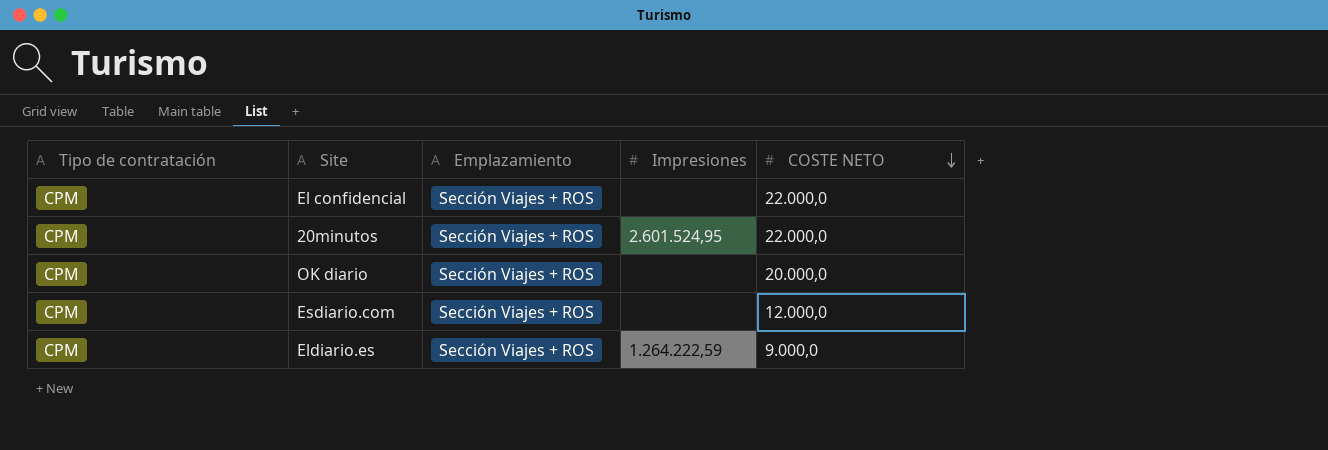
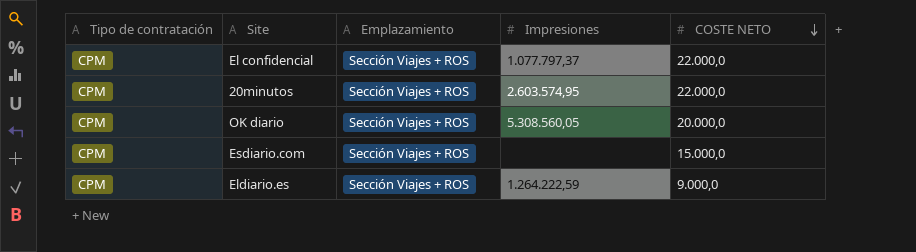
El confidencial | Impresiones: none -> 1.077.797,37
20minutos | Impresiones: 2.601.524,95 -> 2.603.574,95
OK diario | Impresiones: none -> 5.308.560,05
Esdiario.com | COSTE NETO: 12.000,0 -> 15.000,0

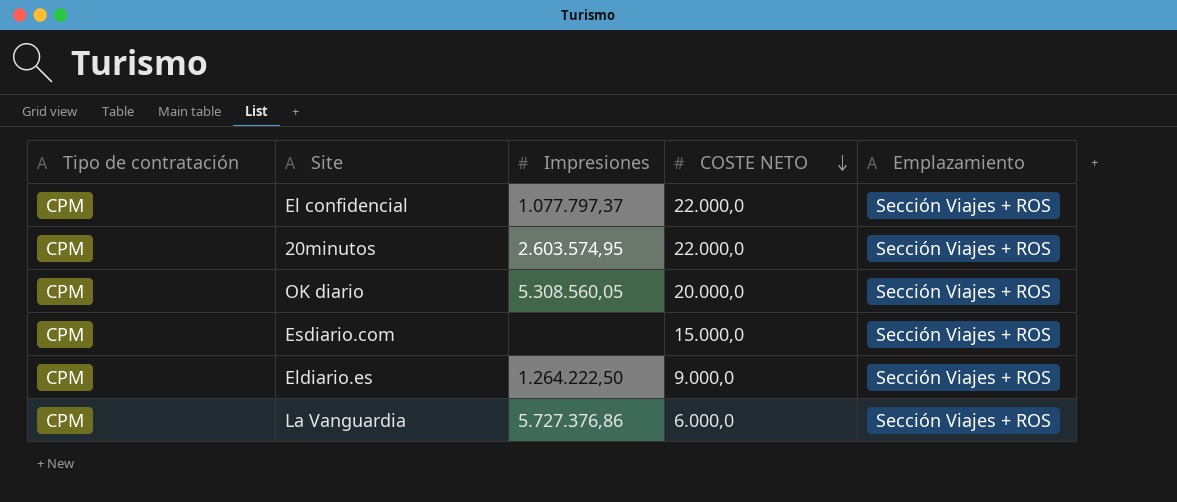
column Emplazamiento | position: 3 -> 5
Eldiario.es | Impresiones: 1.264.222,59 -> 1.264.222,50
row La Vanguardia: none -> CPM | 5.727.376,86 | 6.000,0 | Sección Viajes + ROS

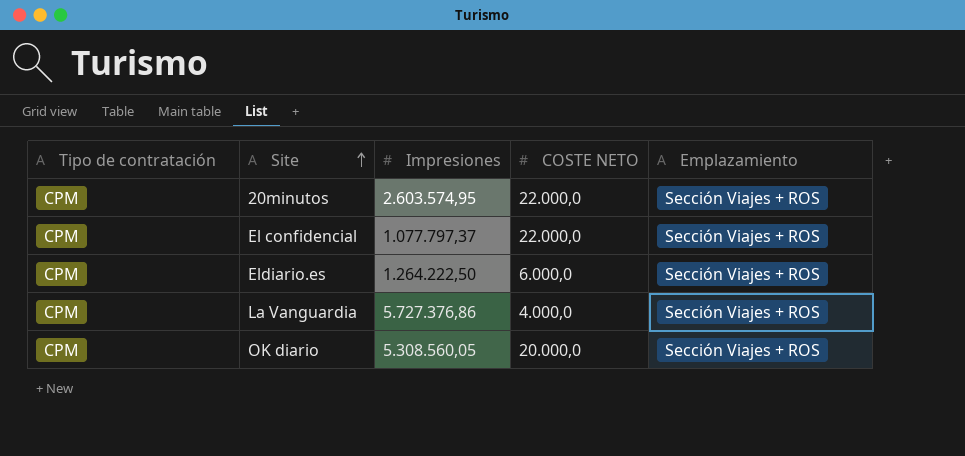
row order: COSTE NETO descending -> Site ascending
row Esdiario.com: CPM | none | 15.000,0 | Sección Viajes + ROS -> none
Eldiario.es | COSTE NETO: 9.000,0 -> 6.000,0
La Vanguardia | COSTE NETO: 6.000,0 -> 4.000,0

